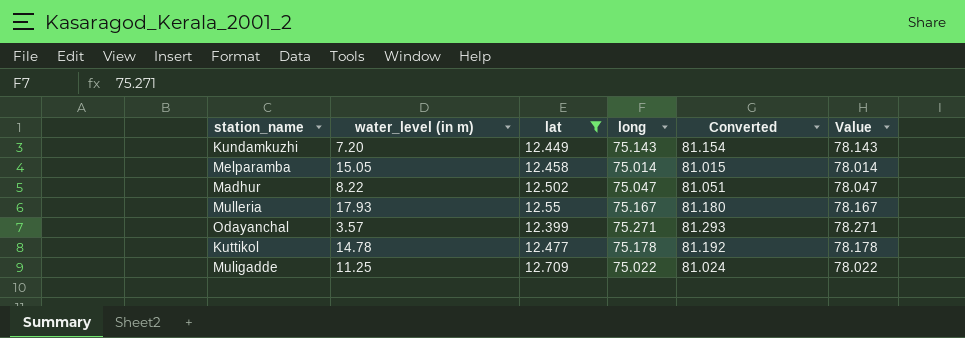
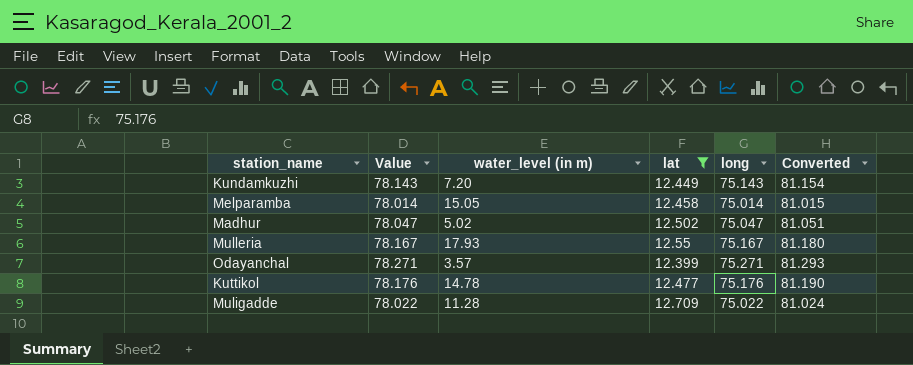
column Value | position: 6 -> 2
Madhur | water_level (in m): 8.22 -> 5.02
Kuttikol | Value: 78.178 -> 78.176
Kuttikol | long: 75.178 -> 75.176
Kuttikol | Converted: 81.192 -> 81.190
Muligadde | water_level (in m): 11.25 -> 11.28

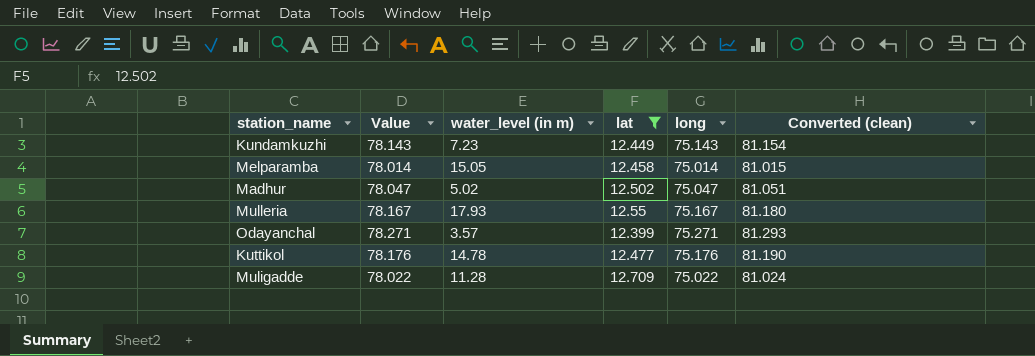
column name: Converted -> Converted (clean)
Kundamkuzhi | water_level (in m): 7.20 -> 7.23

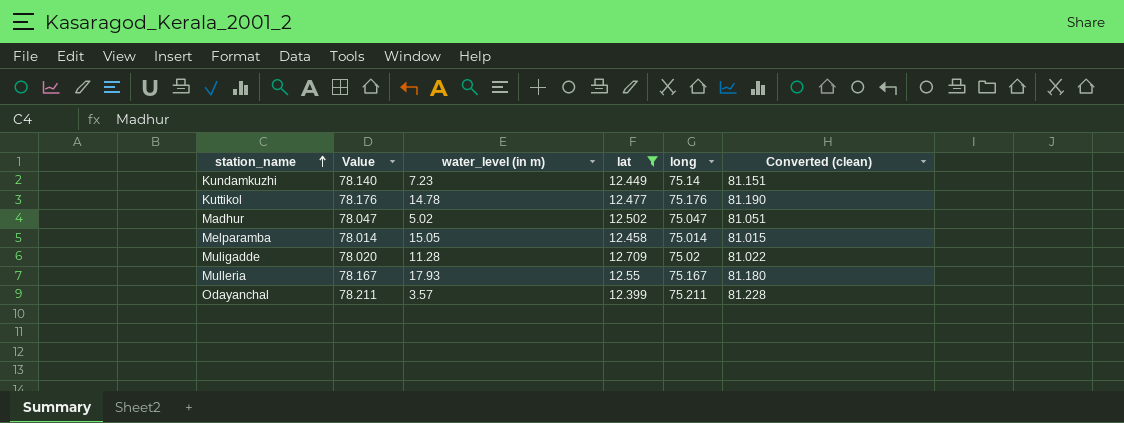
row order: none -> station_name ascending
Kundamkuzhi | Value: 78.143 -> 78.140
Kundamkuzhi | long: 75.143 -> 75.14
Kundamkuzhi | Converted (clean): 81.154 -> 81.151
Muligadde | Value: 78.022 -> 78.020
Muligadde | long: 75.022 -> 75.02
Muligadde | Converted (clean): 81.024 -> 81.022
Odayanchal | Value: 78.271 -> 78.211
Odayanchal | long: 75.271 -> 75.211
Odayanchal | Converted (clean): 81.293 -> 81.228

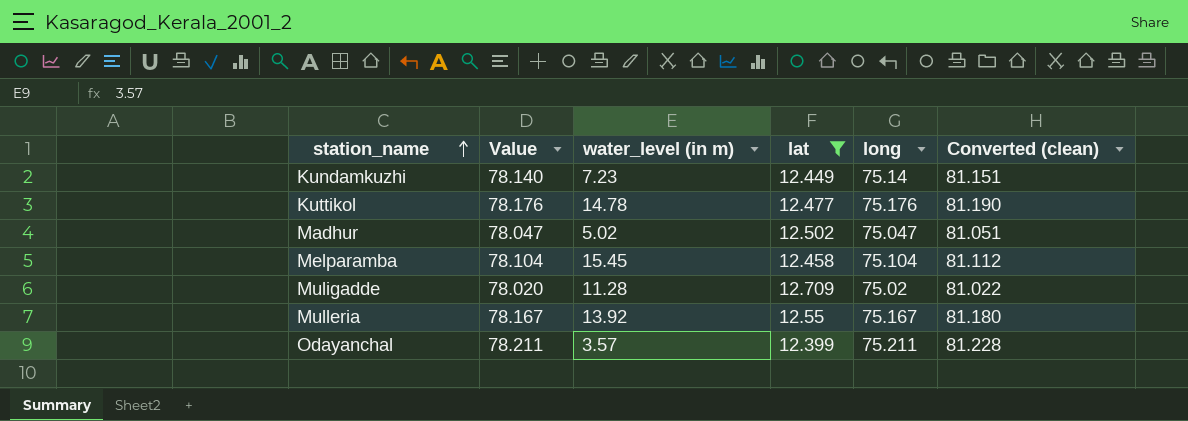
Melparamba | Value: 78.014 -> 78.104
Melparamba | water_level (in m): 15.05 -> 15.45
Melparamba | long: 75.014 -> 75.104
Melparamba | Converted (clean): 81.015 -> 81.112
Mulleria | water_level (in m): 17.93 -> 13.92

